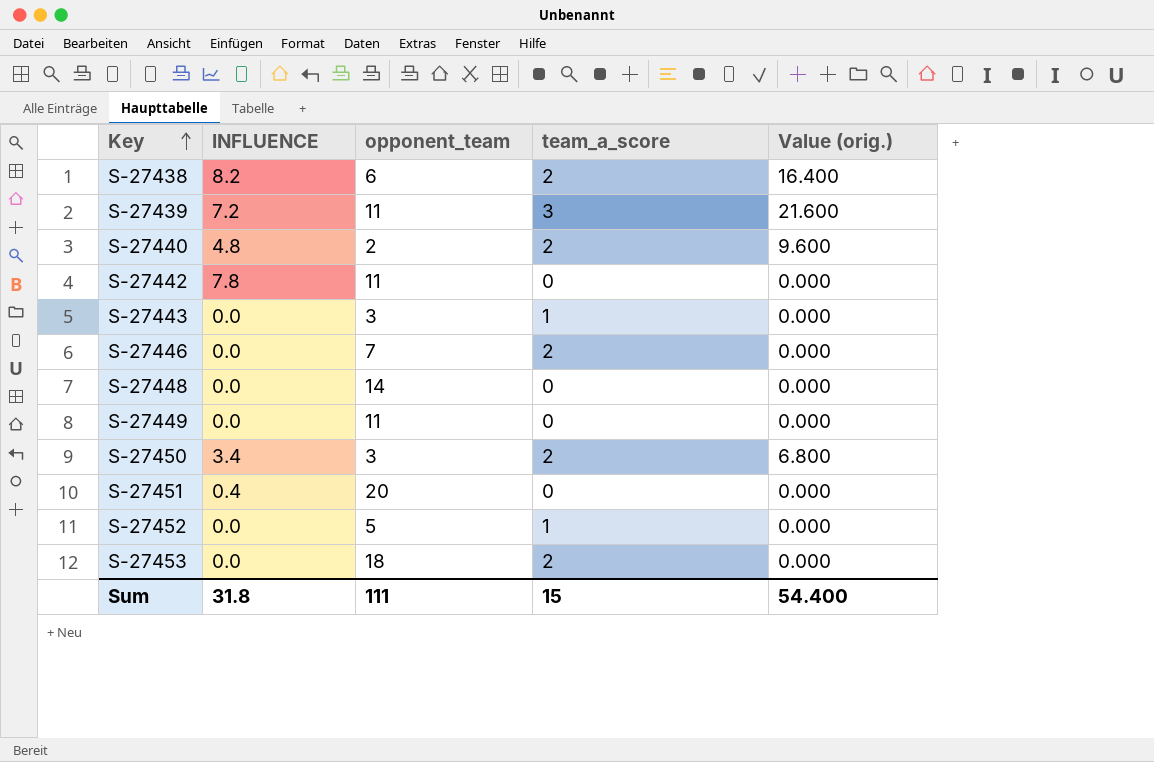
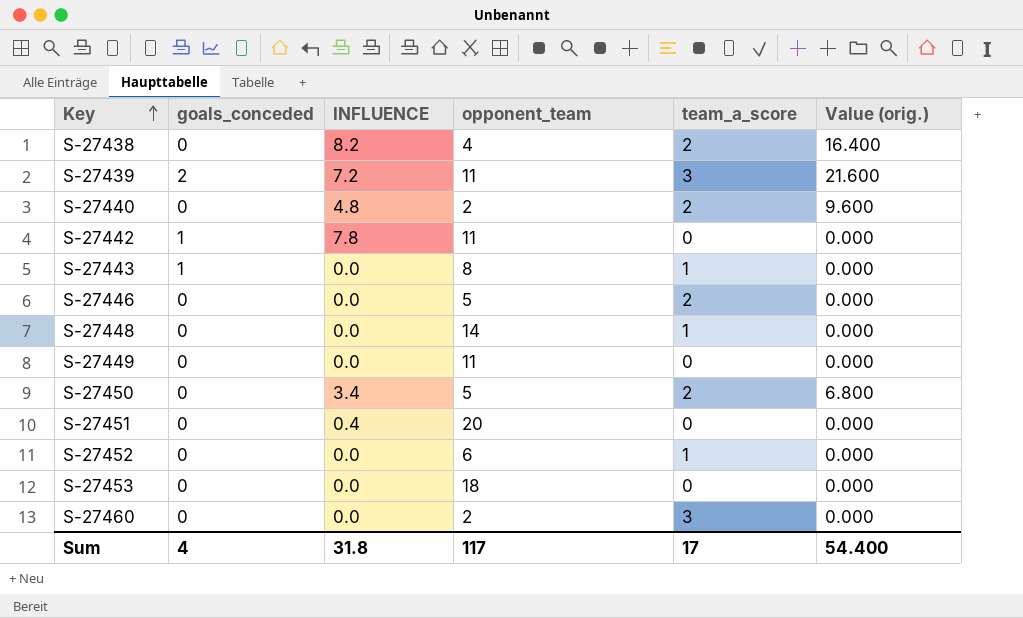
column goals_conceded | position: none -> 2
S-27438 | opponent_team: 6 -> 4
S-27443 | opponent_team: 3 -> 8
S-27446 | opponent_team: 7 -> 5
S-27448 | team_a_score: 0 -> 1
S-27450 | opponent_team: 3 -> 5
S-27452 | opponent_team: 5 -> 6
S-27453 | team_a_score: 2 -> 0
row S-27460: none -> 0 | 0.0 | 2 | 3 | 0.000
Sum | opponent_team: 111 -> 117
Sum | team_a_score: 15 -> 17

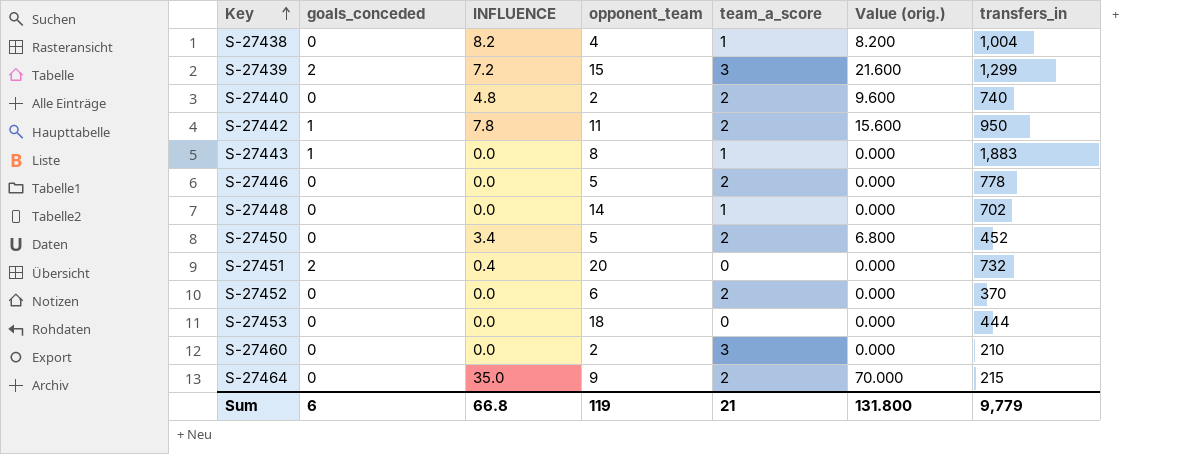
column transfers_in | position: none -> 7
row S-27449: 0 | 0.0 | 11 | 0 | 0.000 -> none
S-27438 | team_a_score: 2 -> 1
S-27438 | Value (orig.): 16.400 -> 8.200
S-27439 | opponent_team: 11 -> 15
S-27442 | team_a_score: 0 -> 2
S-27442 | Value (orig.): 0.000 -> 15.600
S-27451 | goals_conceded: 0 -> 2
S-27452 | team_a_score: 1 -> 2
row S-27464: none -> 0 | 35.0 | 9 | 2 | 70.000 | 215
Sum | goals_conceded: 4 -> 6
Sum | INFLUENCE: 31.8 -> 66.8
Sum | opponent_team: 117 -> 119
Sum | team_a_score: 17 -> 21
Sum | Value (orig.): 54.400 -> 131.800

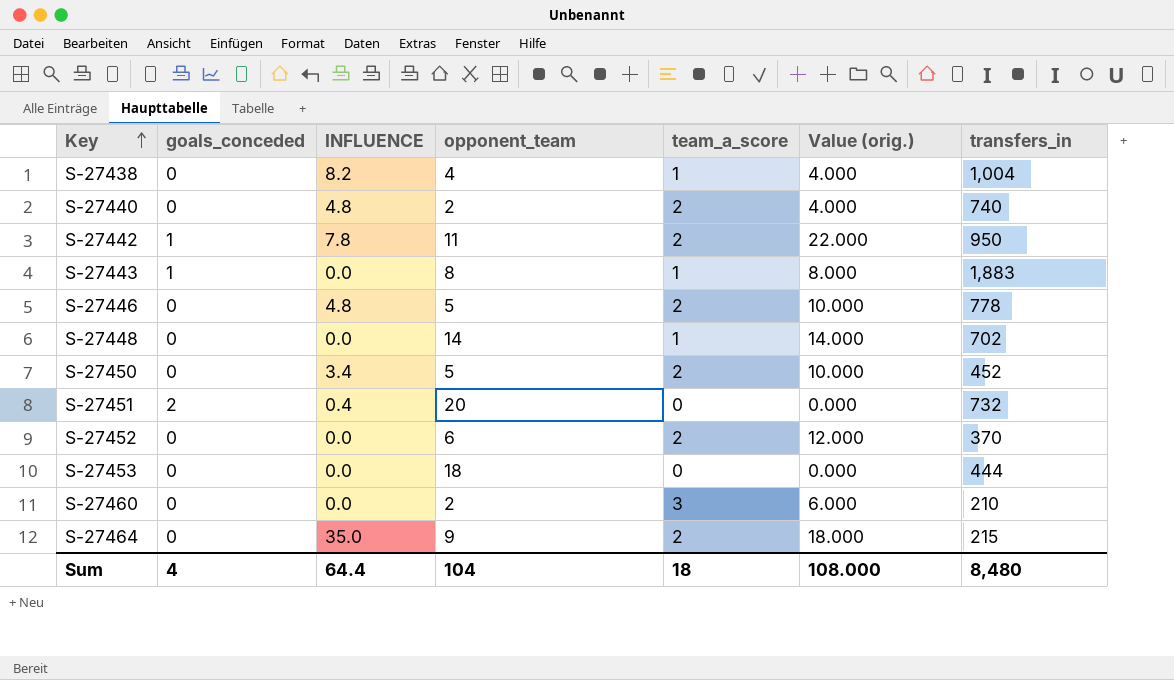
column Value (orig.) | formula: [INFLUENCE] * [team_a_score] -> [opponent_team] * [team_a_score]
row S-27439: 2 | 7.2 | 15 | 3 | 21.600 | 1,299 -> none
S-27446 | INFLUENCE: 0.0 -> 4.8
Sum | goals_conceded: 6 -> 4
Sum | INFLUENCE: 66.8 -> 64.4
Sum | opponent_team: 119 -> 104
Sum | team_a_score: 21 -> 18
Sum | Value (orig.): 131.800 -> 108.000
Sum | transfers_in: 9,779 -> 8,480

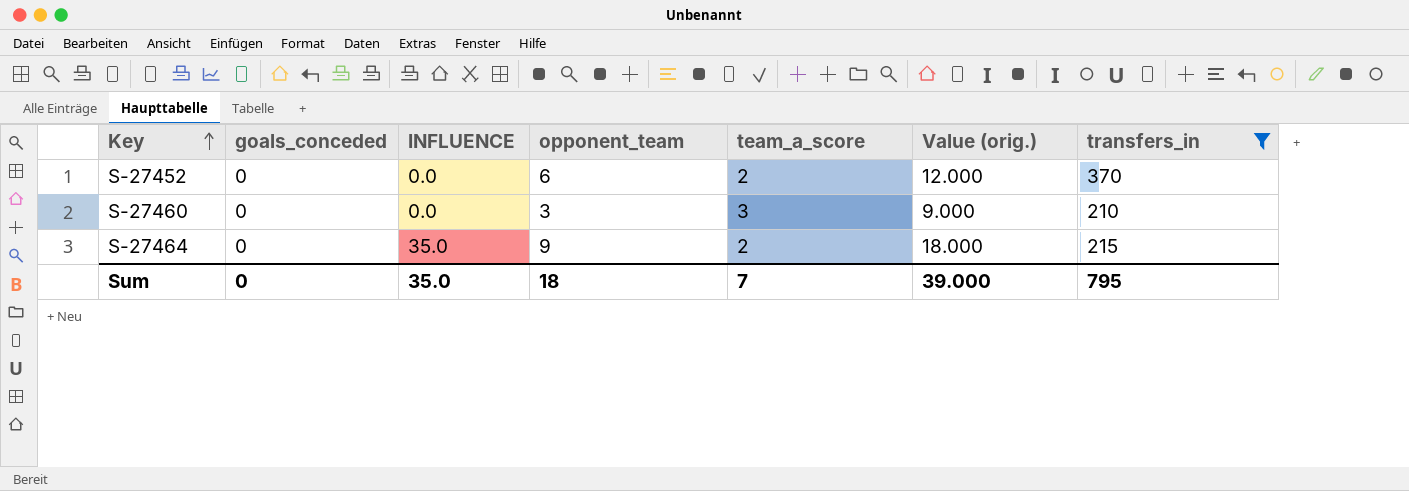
filter: none -> transfers_in <= 370
S-27460 | opponent_team: 2 -> 3
S-27460 | Value (orig.): 6.000 -> 9.000
Sum | goals_conceded: 4 -> 0
Sum | INFLUENCE: 64.4 -> 35.0
Sum | opponent_team: 104 -> 18
Sum | team_a_score: 18 -> 7
Sum | Value (orig.): 108.000 -> 39.000
Sum | transfers_in: 8,480 -> 795

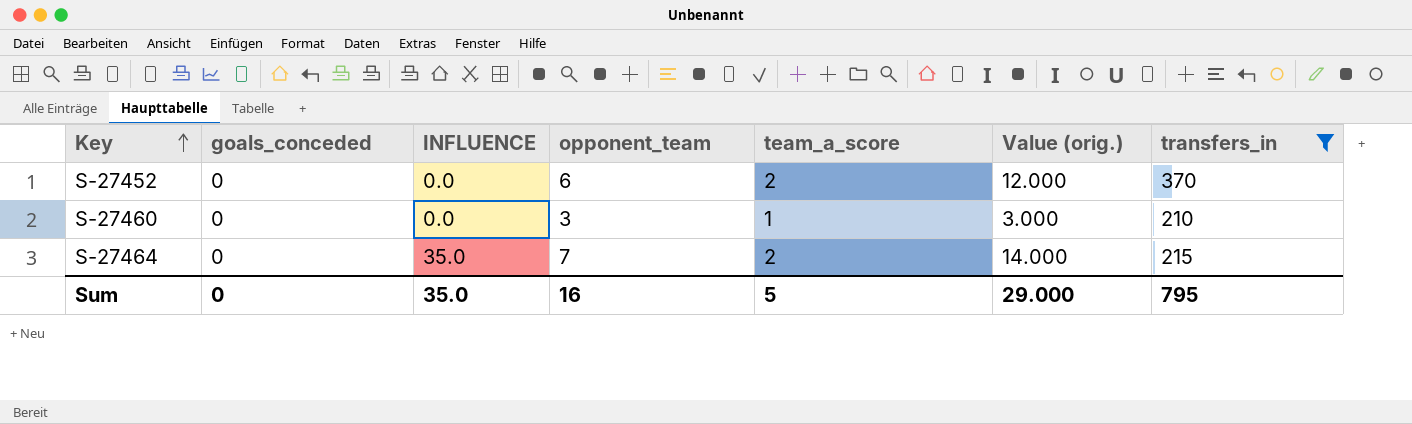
S-27460 | team_a_score: 3 -> 1
S-27460 | Value (orig.): 9.000 -> 3.000
S-27464 | opponent_team: 9 -> 7
S-27464 | Value (orig.): 18.000 -> 14.000
Sum | opponent_team: 18 -> 16
Sum | team_a_score: 7 -> 5
Sum | Value (orig.): 39.000 -> 29.000

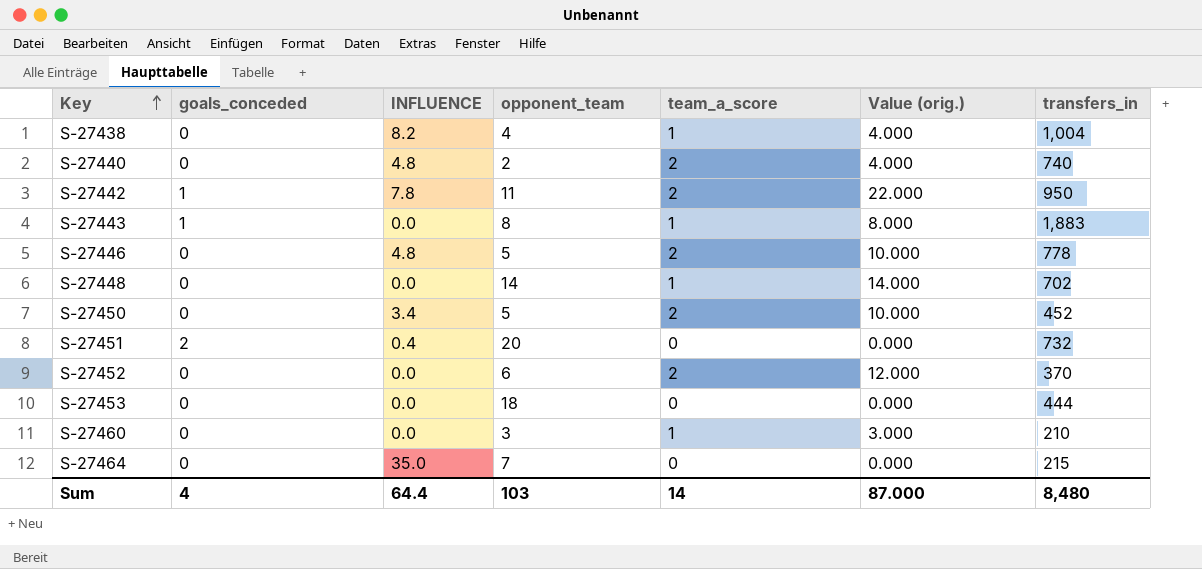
filter: transfers_in <= 370 -> none
S-27464 | team_a_score: 2 -> 0
S-27464 | Value (orig.): 14.000 -> 0.000
Sum | goals_conceded: 0 -> 4
Sum | INFLUENCE: 35.0 -> 64.4
Sum | opponent_team: 16 -> 103
Sum | team_a_score: 5 -> 14
Sum | Value (orig.): 29.000 -> 87.000
Sum | transfers_in: 795 -> 8,480

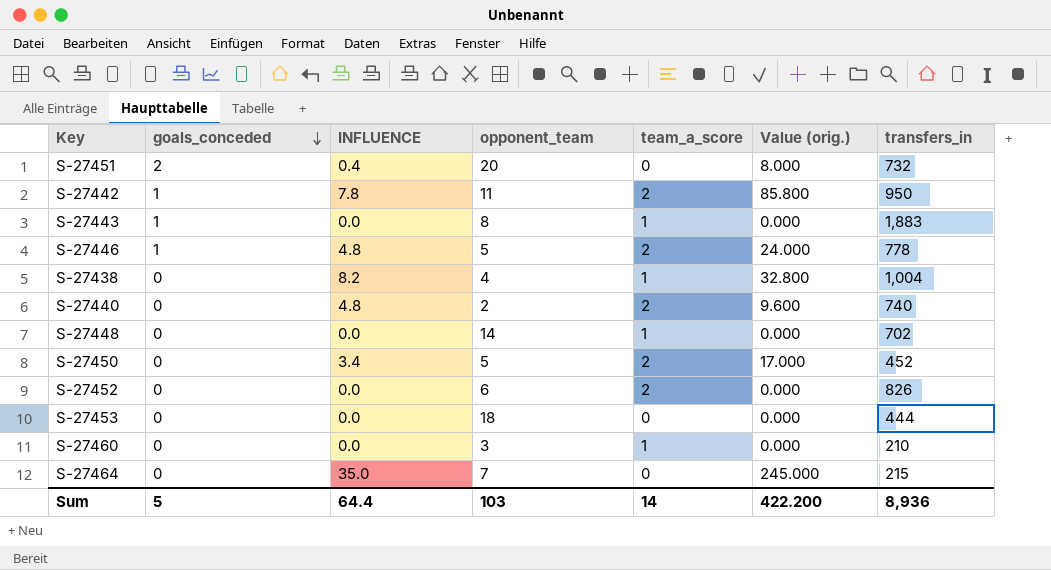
row order: Key ascending -> goals_conceded descending
column Value (orig.) | formula: [opponent_team] * [team_a_score] -> [INFLUENCE] * [opponent_team]
S-27446 | goals_conceded: 0 -> 1
S-27452 | transfers_in: 370 -> 826
Sum | goals_conceded: 4 -> 5
Sum | Value (orig.): 87.000 -> 422.200
Sum | transfers_in: 8,480 -> 8,936

